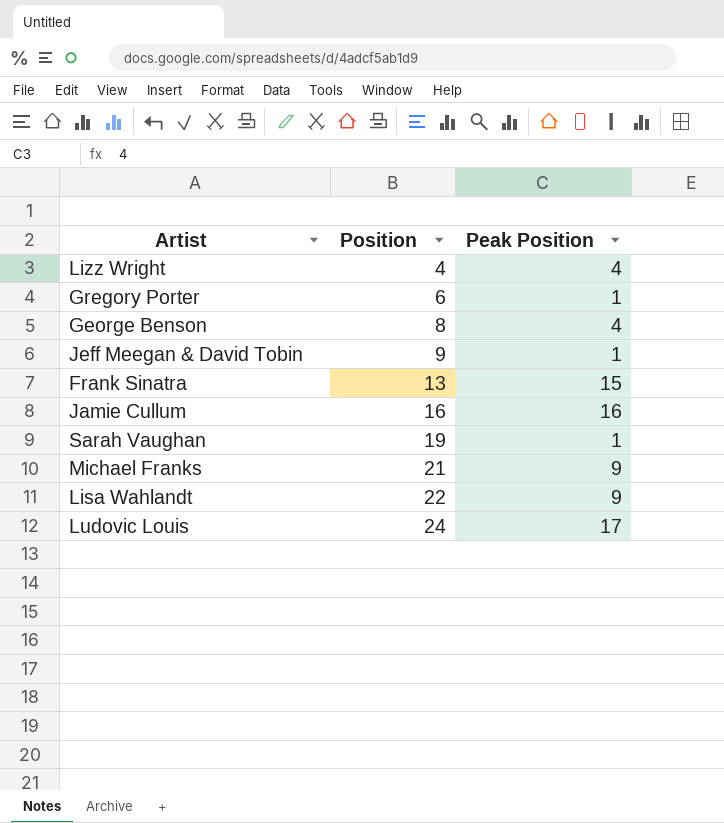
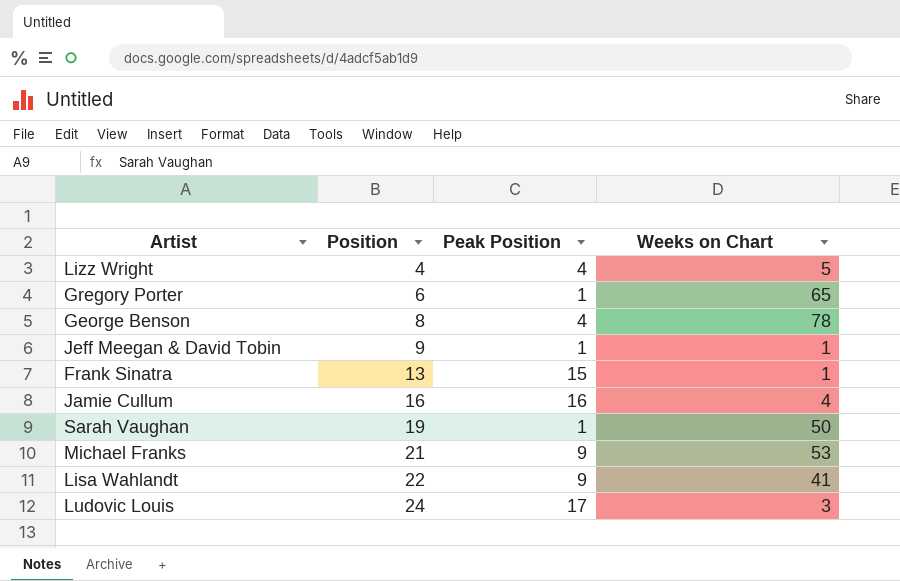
column Weeks on Chart | position: none -> 4

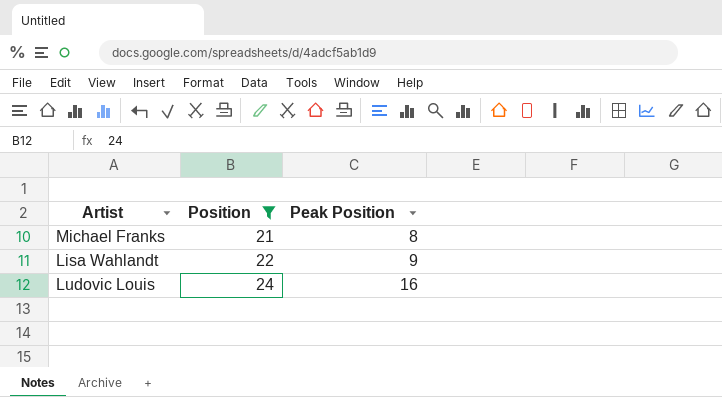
filter: none -> Position >= 21
column Weeks on Chart | position: 4 -> none
Michael Franks | Peak Position: 9 -> 8
Ludovic Louis | Peak Position: 17 -> 16

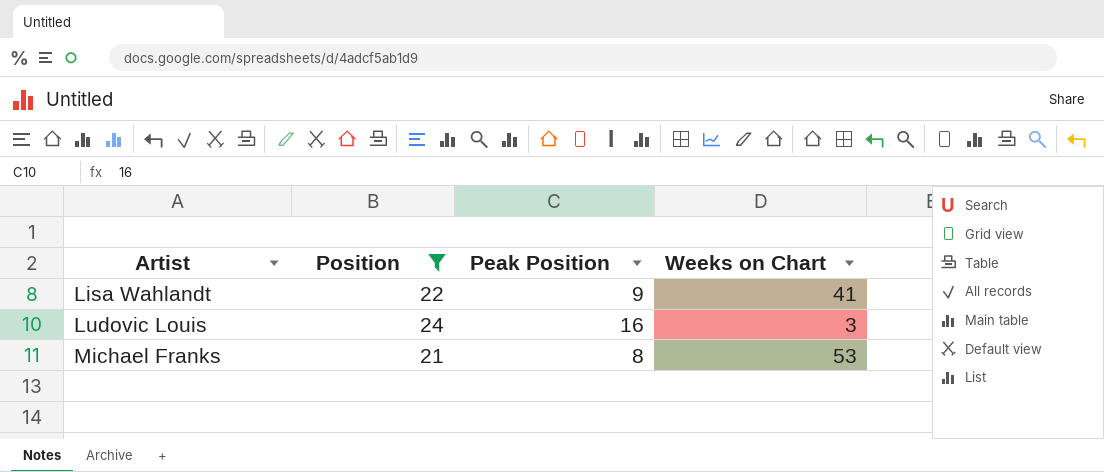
row order: Position ascending -> Artist ascending
column Weeks on Chart | position: none -> 4

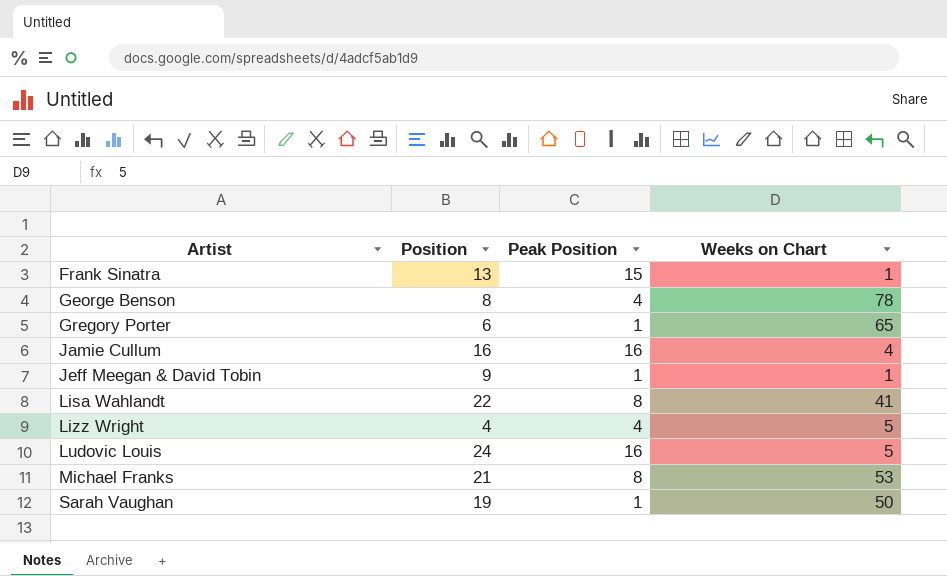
filter: Position >= 21 -> none
Lisa Wahlandt | Peak Position: 9 -> 8
Ludovic Louis | Weeks on Chart: 3 -> 5

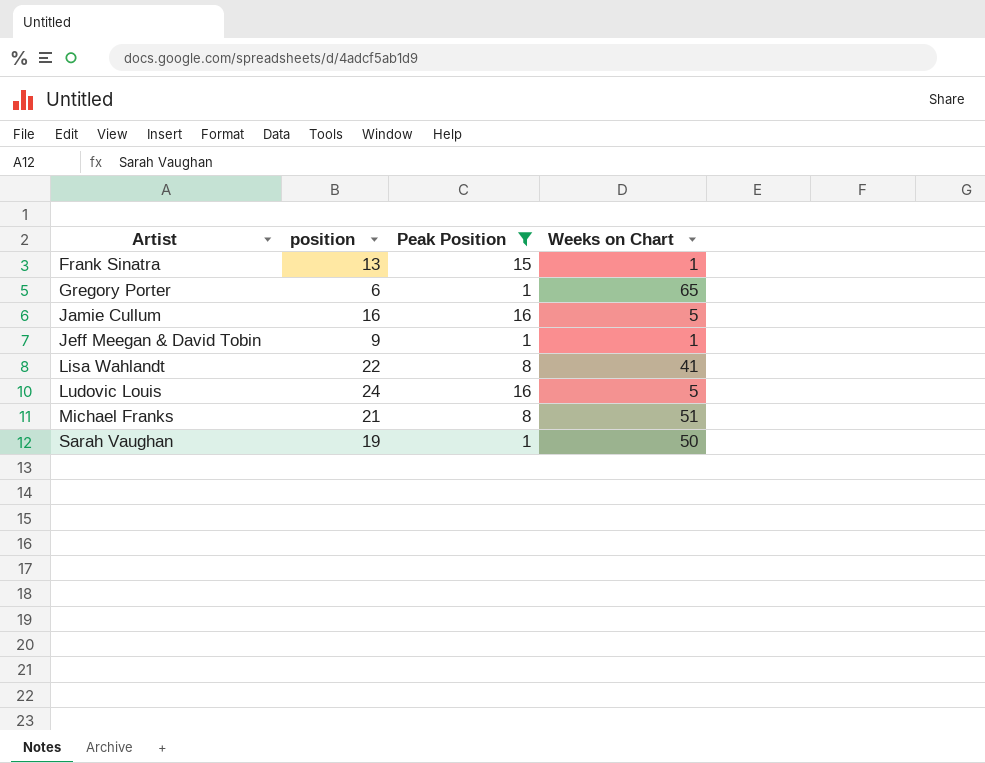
filter: none -> Peak Position != 4
column name: Position -> position
Jamie Cullum | Weeks on Chart: 4 -> 5
Michael Franks | Weeks on Chart: 53 -> 51

